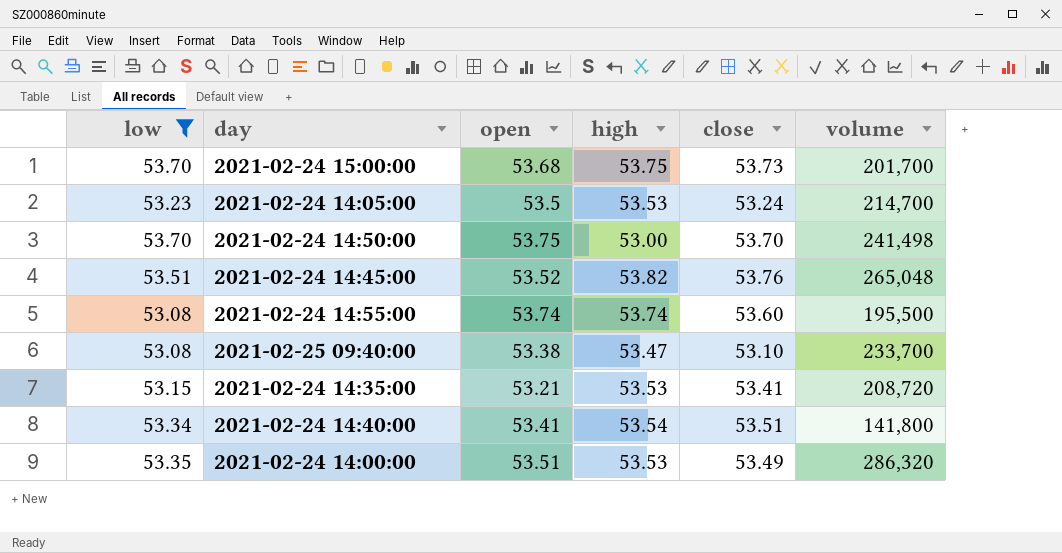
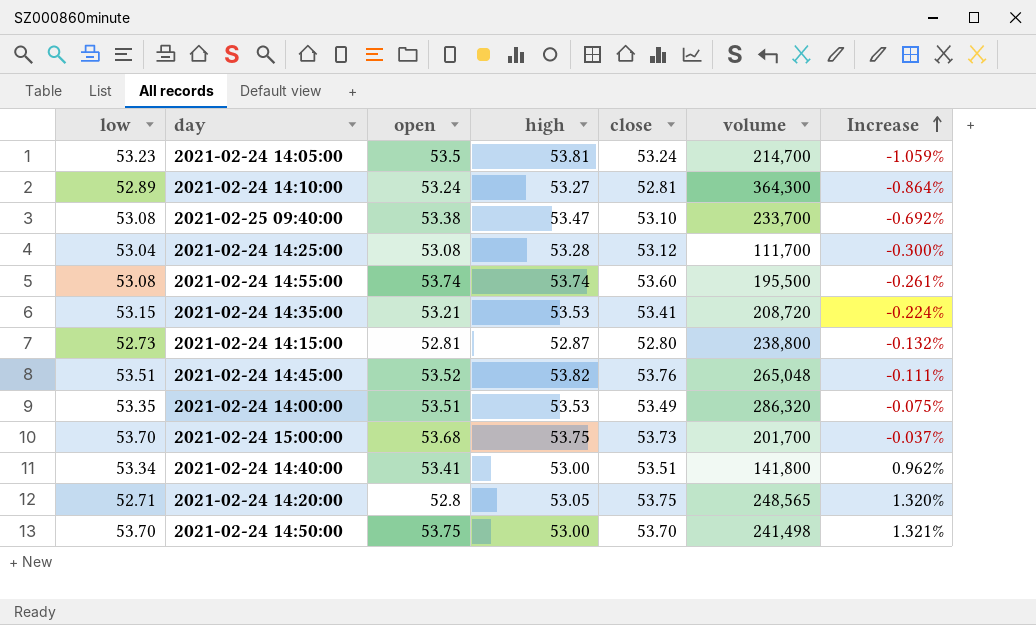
filter: low >= 53.08 -> none
row order: none -> Increase ascending
column Increase | formula: none -> ([close] - [high]) / [high]
2021-02-24 14:05:00 | high: 53.53 -> 53.81
2021-02-24 14:40:00 | high: 53.54 -> 53.00

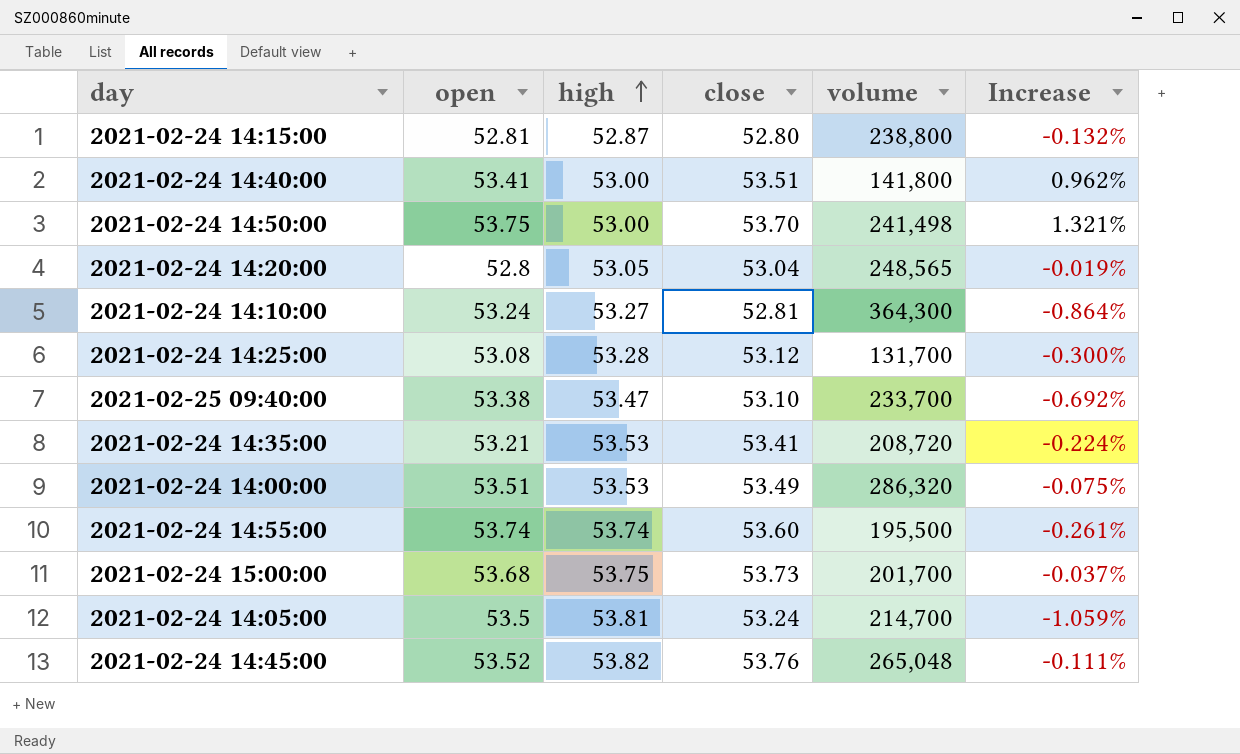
row order: Increase ascending -> high ascending
column low | position: 1 -> none
2021-02-24 14:20:00 | close: 53.75 -> 53.04
2021-02-24 14:20:00 | Increase: 1.320% -> -0.019%
2021-02-24 14:25:00 | volume: 111,700 -> 131,700

